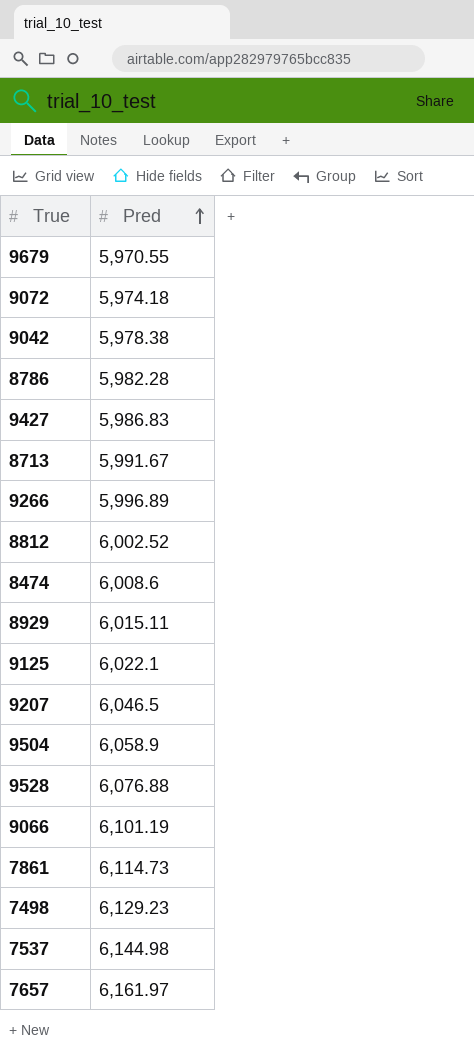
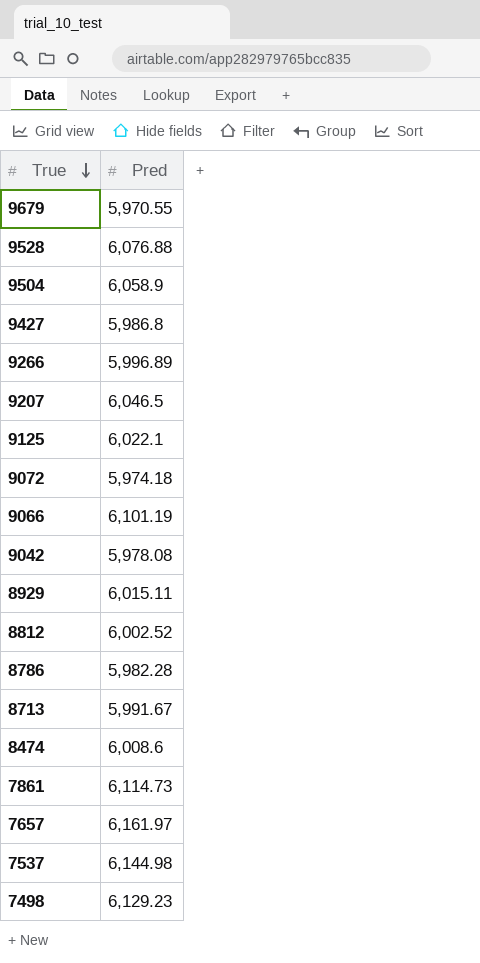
row order: Pred ascending -> True descending
9427 | Pred: 5,986.83 -> 5,986.8
9042 | Pred: 5,978.38 -> 5,978.08

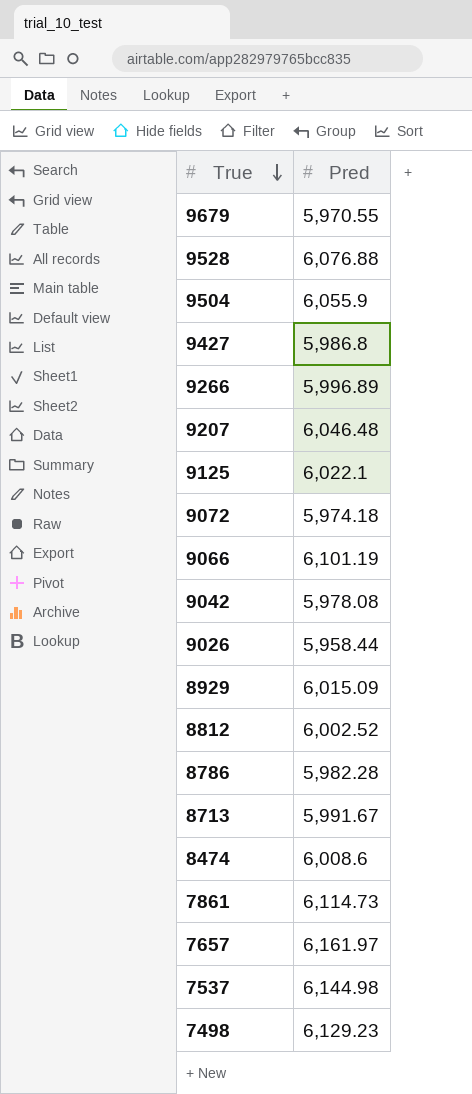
9504 | Pred: 6,058.9 -> 6,055.9
9207 | Pred: 6,046.5 -> 6,046.48
row 9026: none -> 5,958.44
8929 | Pred: 6,015.11 -> 6,015.09

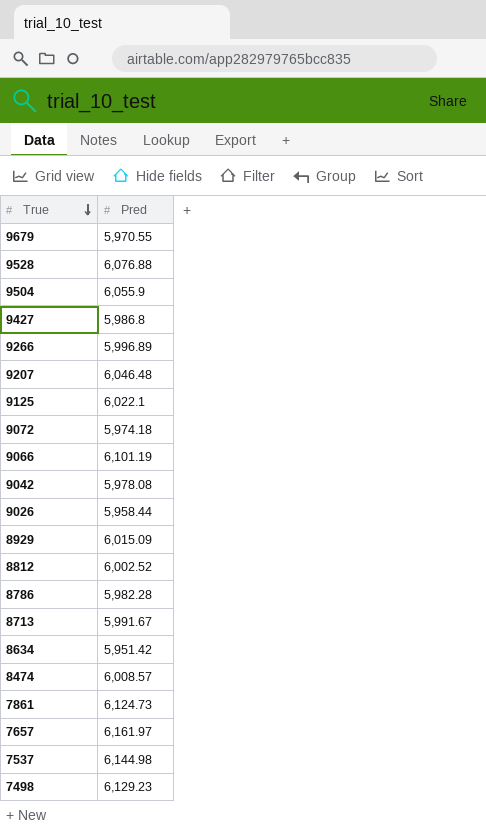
row 8634: none -> 5,951.42
8474 | Pred: 6,008.6 -> 6,008.57
7861 | Pred: 6,114.73 -> 6,124.73

